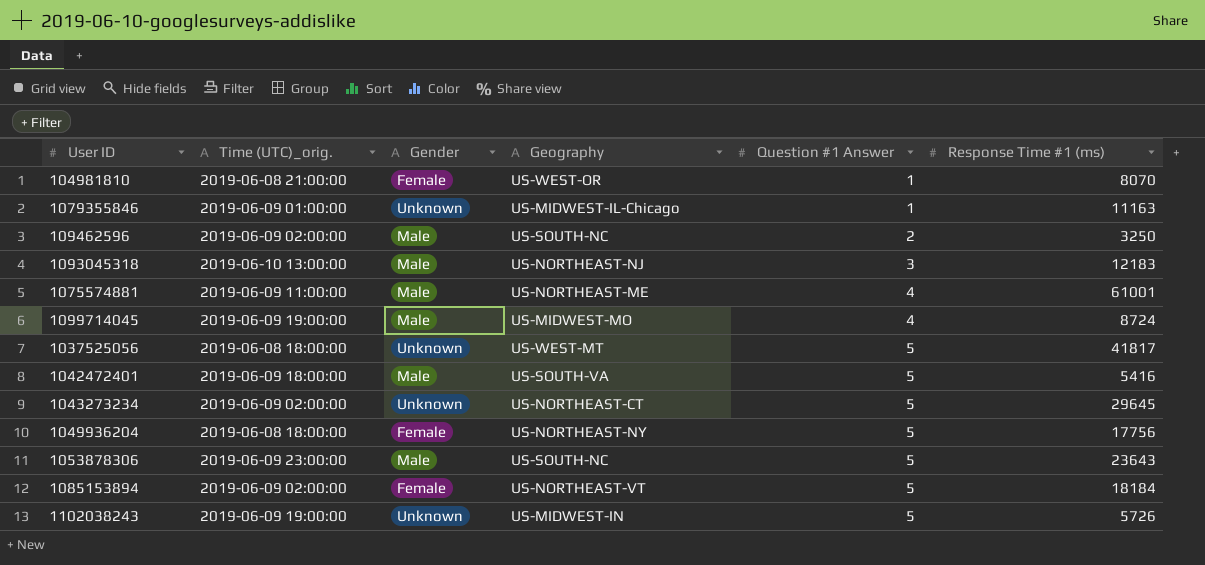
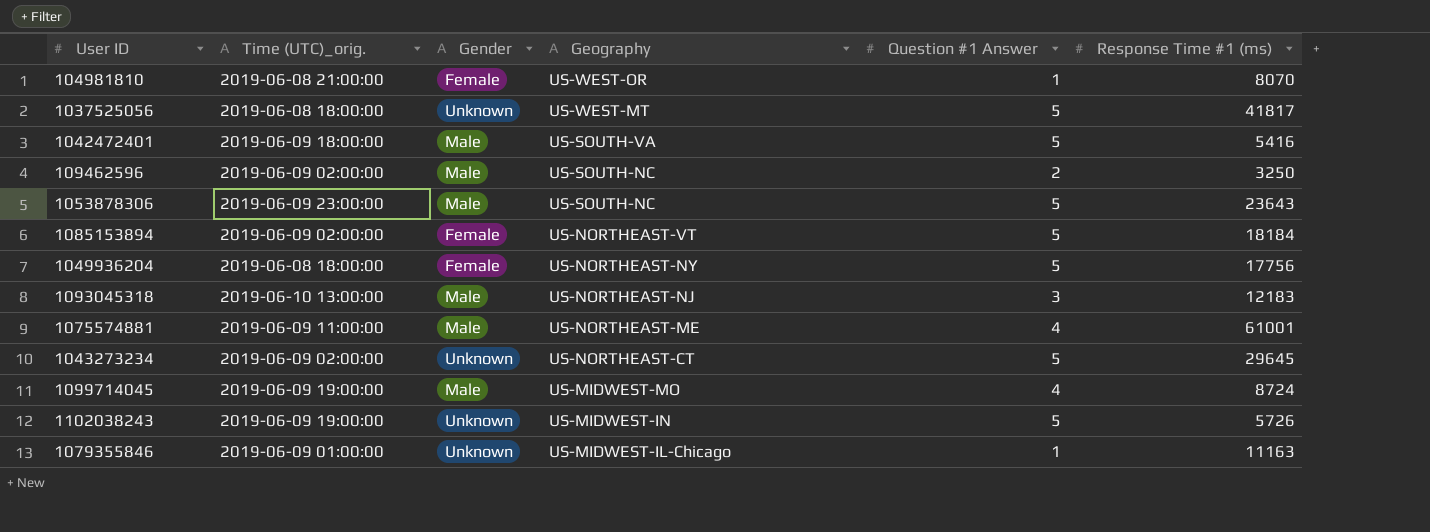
row order: Question #1 Answer ascending -> Geography descending

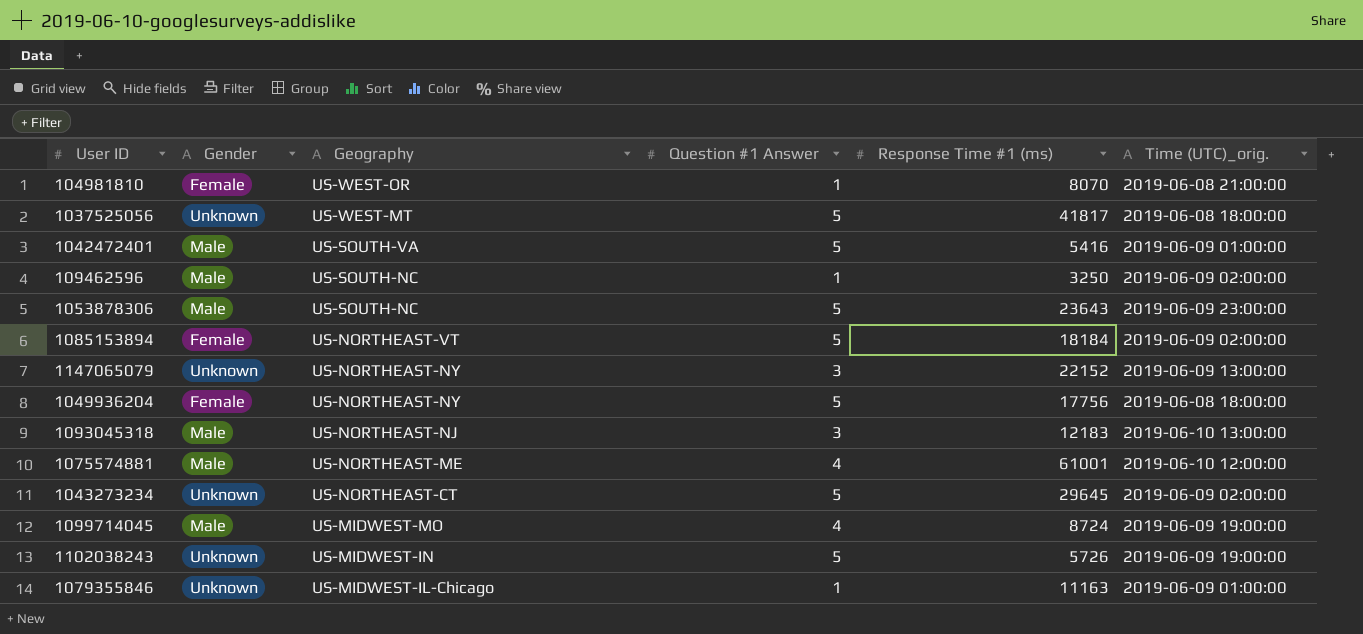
column Time (UTC)_orig. | position: 2 -> 6
1042472401 | Time (UTC)_orig.: 2019-06-09 18:00:00 -> 2019-06-09 01:00:00
109462596 | Question #1 Answer: 2 -> 1
row 1147065079: none -> Unknown | US-NORTHEAST-NY | 3 | 22152 | 2019-06-09 13:00:00
1075574881 | Time (UTC)_orig.: 2019-06-09 11:00:00 -> 2019-06-10 12:00:00

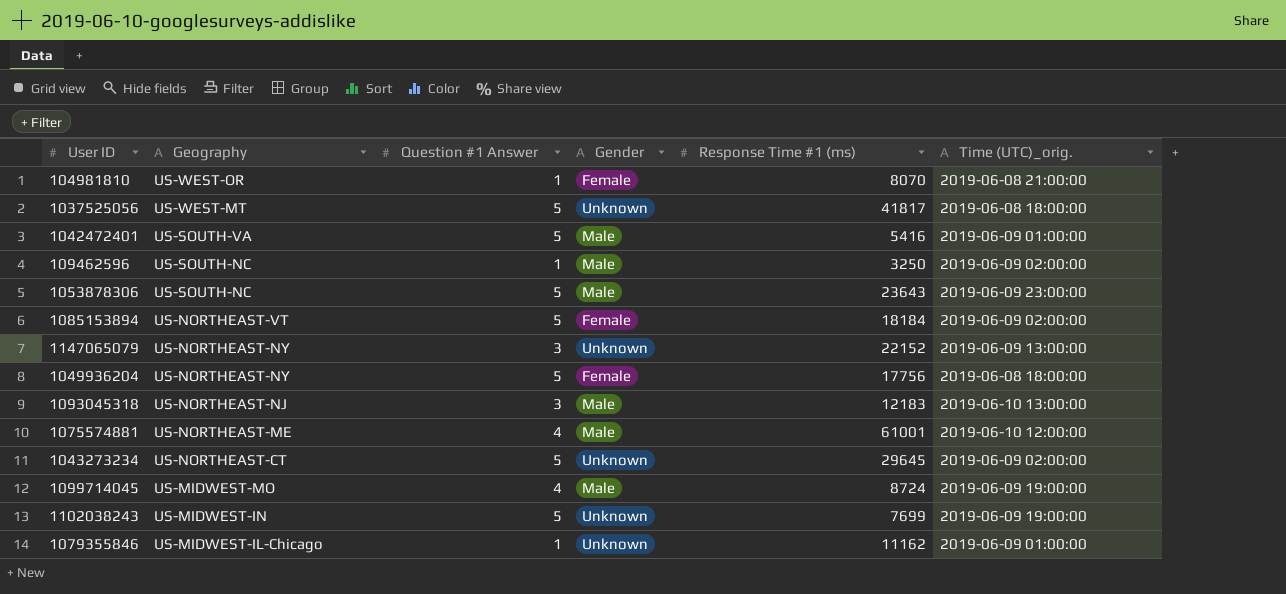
column Gender | position: 2 -> 4
1102038243 | Response Time #1 (ms): 5726 -> 7699
1079355846 | Response Time #1 (ms): 11163 -> 11162

